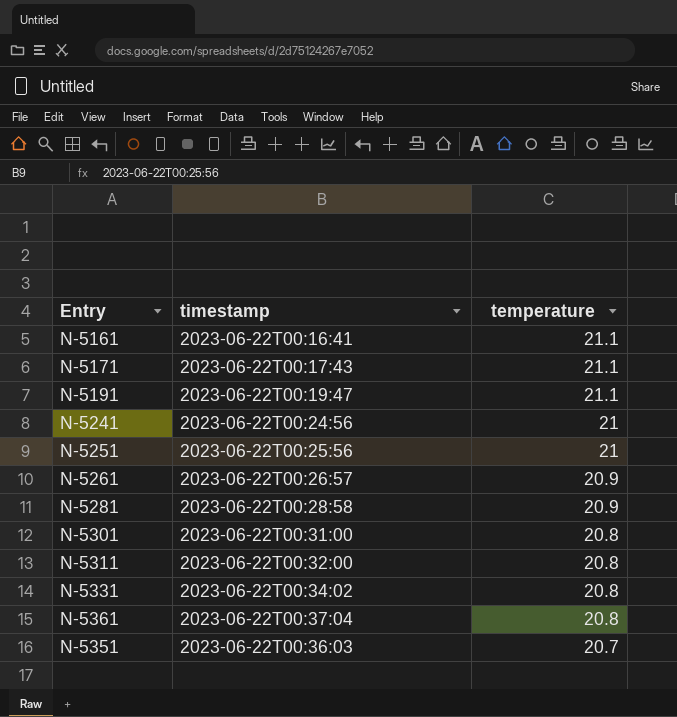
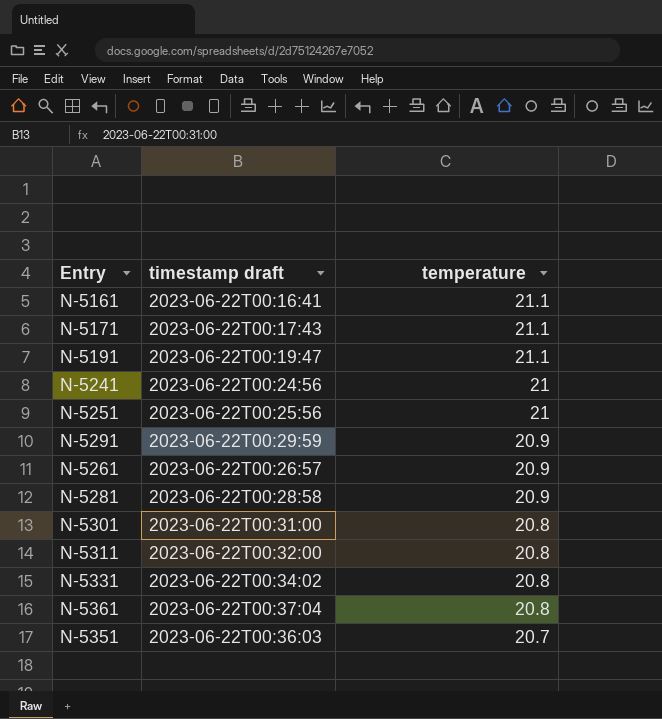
column name: timestamp -> timestamp draft
row N-5291: none -> 2023-06-22T00:29:59 | 20.9

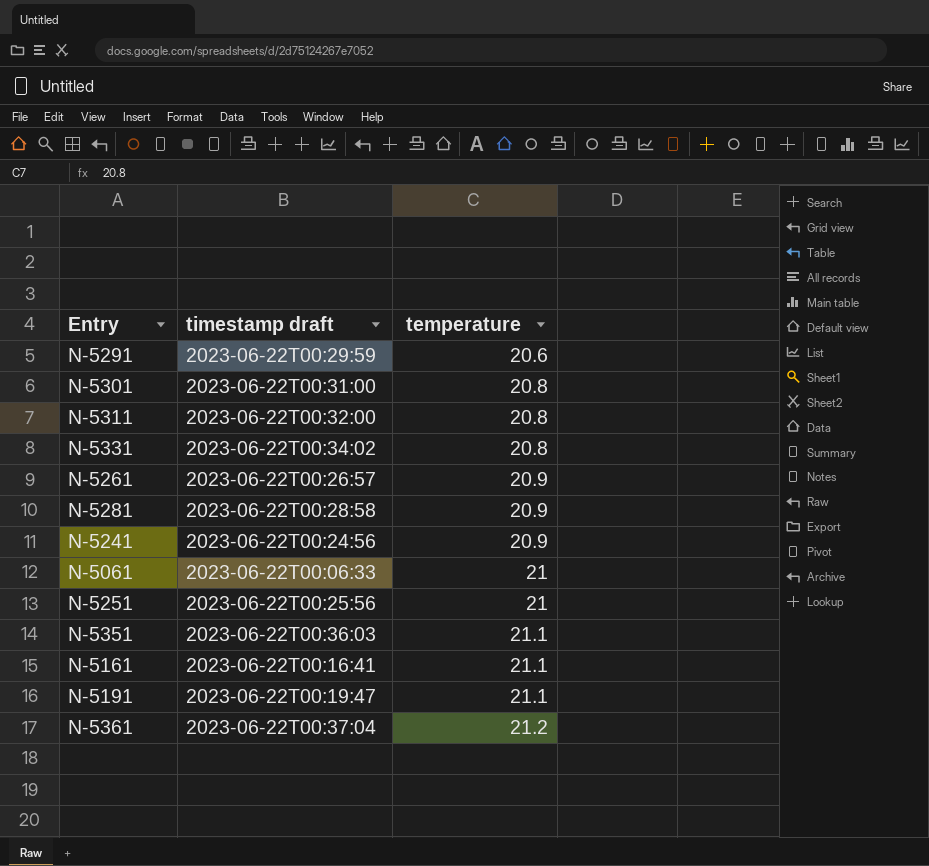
row order: temperature descending -> temperature ascending
row N-5171: 2023-06-22T00:17:43 | 21.1 -> none
N-5291 | temperature: 20.9 -> 20.6
N-5241 | temperature: 21 -> 20.9
row N-5061: none -> 2023-06-22T00:06:33 | 21
N-5351 | temperature: 20.7 -> 21.1
N-5361 | temperature: 20.8 -> 21.2

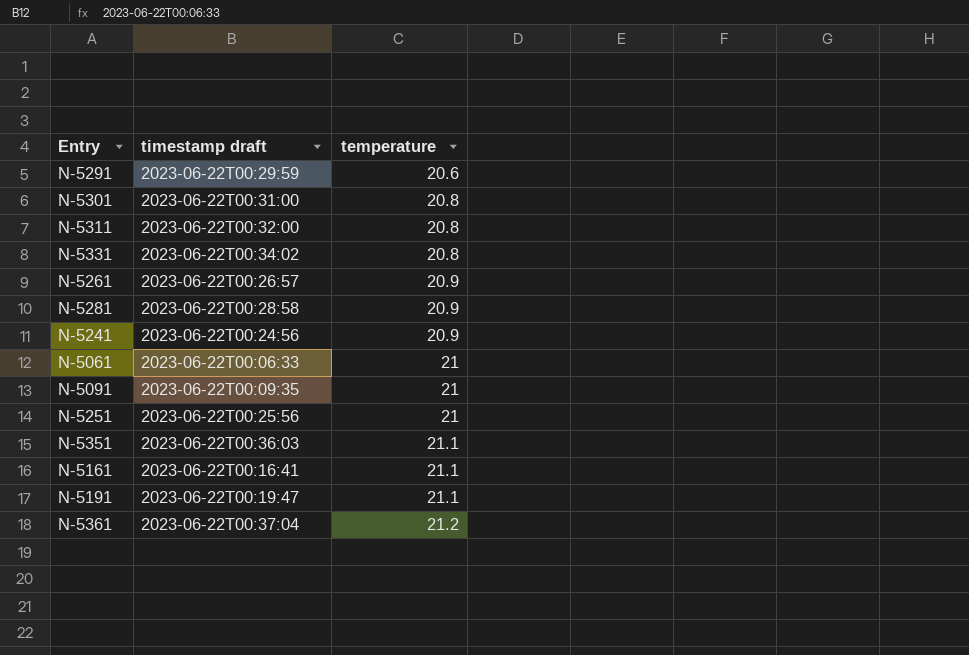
row N-5091: none -> 2023-06-22T00:09:35 | 21

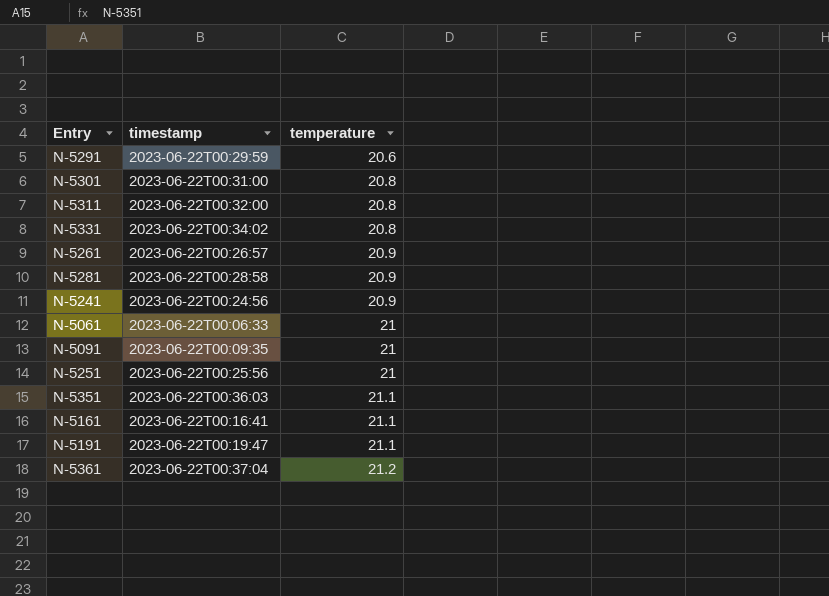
column name: timestamp draft -> timestamp

